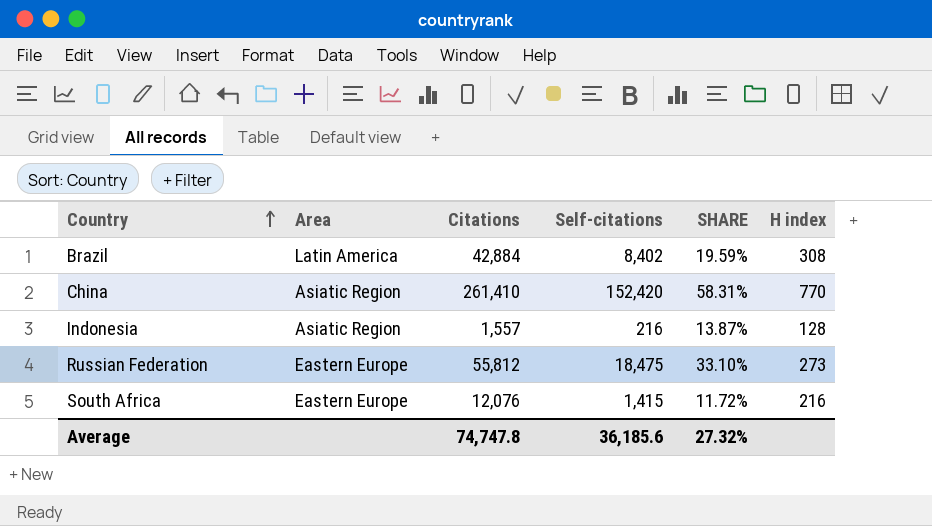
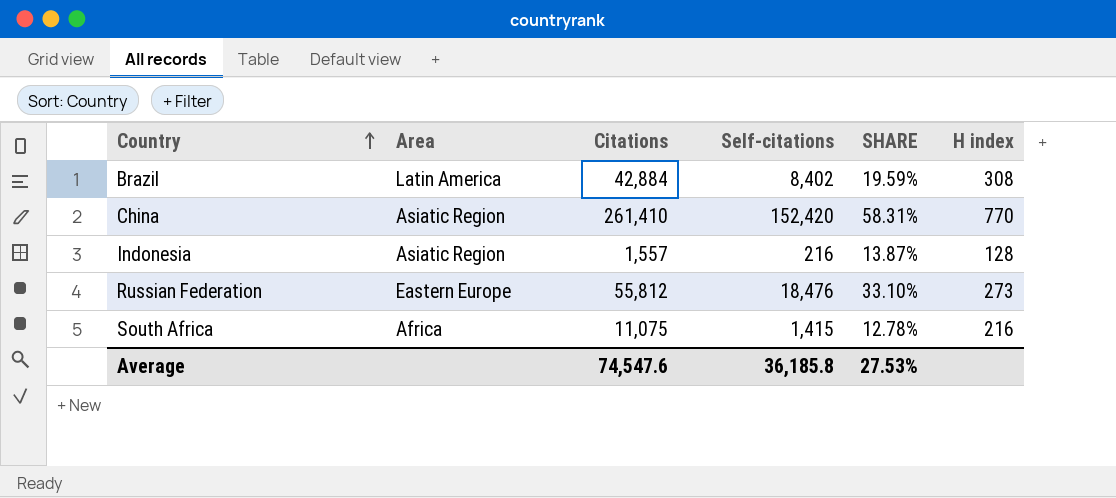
Russian Federation | Self-citations: 18,475 -> 18,476
South Africa | Area: Eastern Europe -> Africa
South Africa | Citations: 12,076 -> 11,075
South Africa | SHARE: 11.72% -> 12.78%
Average | Citations: 74,747.8 -> 74,547.6
Average | Self-citations: 36,185.6 -> 36,185.8
Average | SHARE: 27.32% -> 27.53%

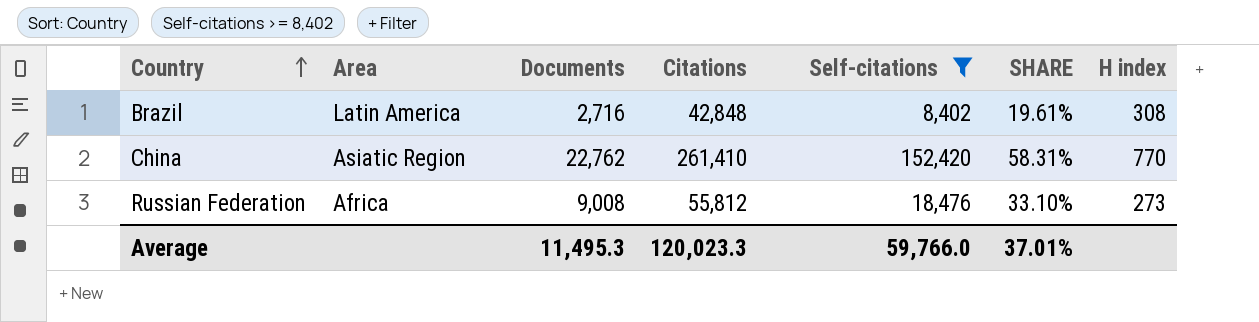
filter: none -> Self-citations >= 8,402
column Documents | position: none -> 3
Brazil | Citations: 42,884 -> 42,848
Brazil | SHARE: 19.59% -> 19.61%
Russian Federation | Area: Eastern Europe -> Africa
Average | Citations: 74,547.6 -> 120,023.3
Average | Self-citations: 36,185.8 -> 59,766.0
Average | SHARE: 27.53% -> 37.01%

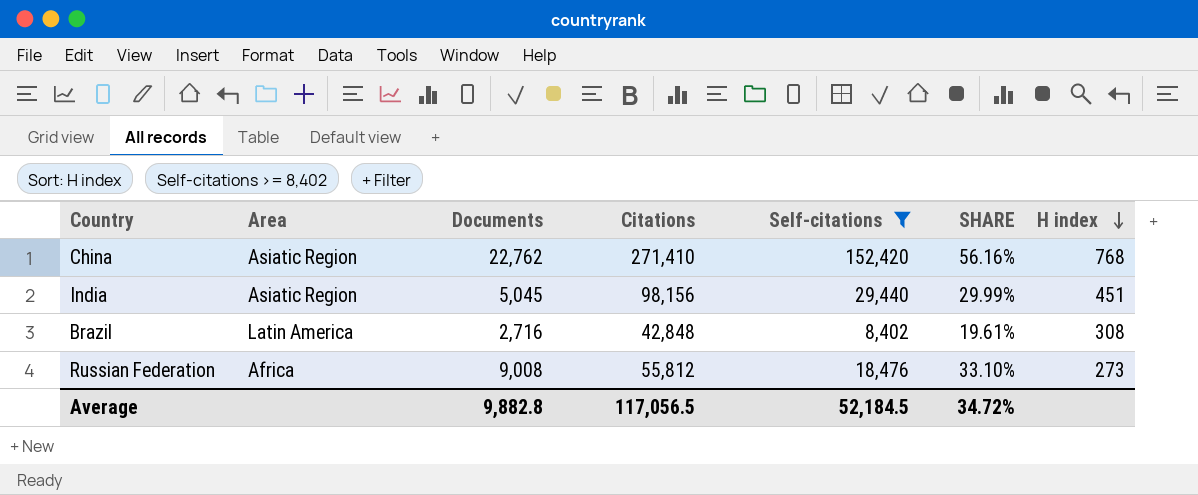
row order: Country ascending -> H index descending
China | Citations: 261,410 -> 271,410
China | SHARE: 58.31% -> 56.16%
China | H index: 770 -> 768
row India: none -> Asiatic Region | 5,045 | 98,156 | 29,440 | 29.99% | 451
Average | Documents: 11,495.3 -> 9,882.8
Average | Citations: 120,023.3 -> 117,056.5
Average | Self-citations: 59,766.0 -> 52,184.5
Average | SHARE: 37.01% -> 34.72%

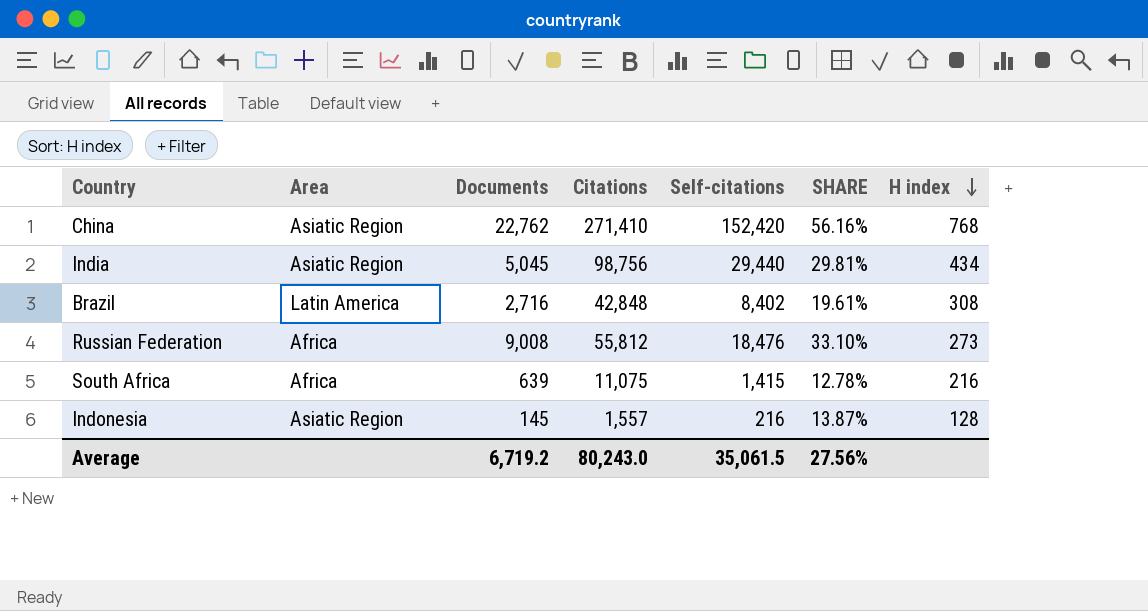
filter: Self-citations >= 8,402 -> none
India | Citations: 98,156 -> 98,756
India | SHARE: 29.99% -> 29.81%
India | H index: 451 -> 434
Average | Documents: 9,882.8 -> 6,719.2
Average | Citations: 117,056.5 -> 80,243.0
Average | Self-citations: 52,184.5 -> 35,061.5
Average | SHARE: 34.72% -> 27.56%

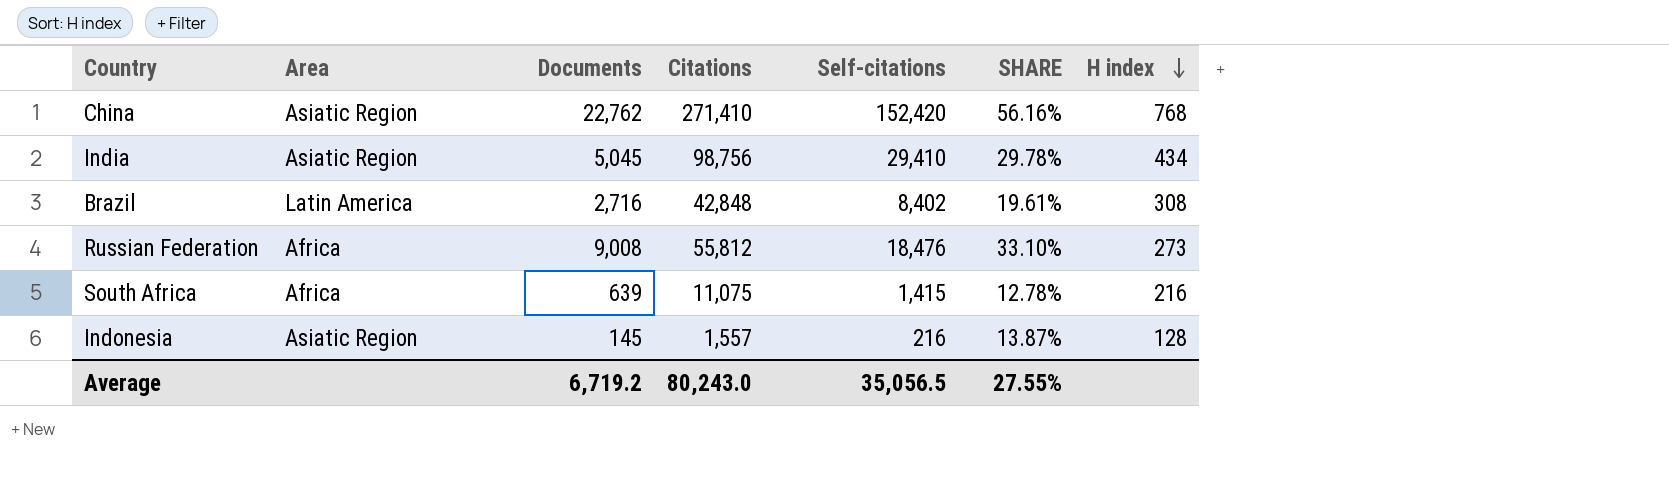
India | Self-citations: 29,440 -> 29,410
India | SHARE: 29.81% -> 29.78%
Average | Self-citations: 35,061.5 -> 35,056.5
Average | SHARE: 27.56% -> 27.55%

